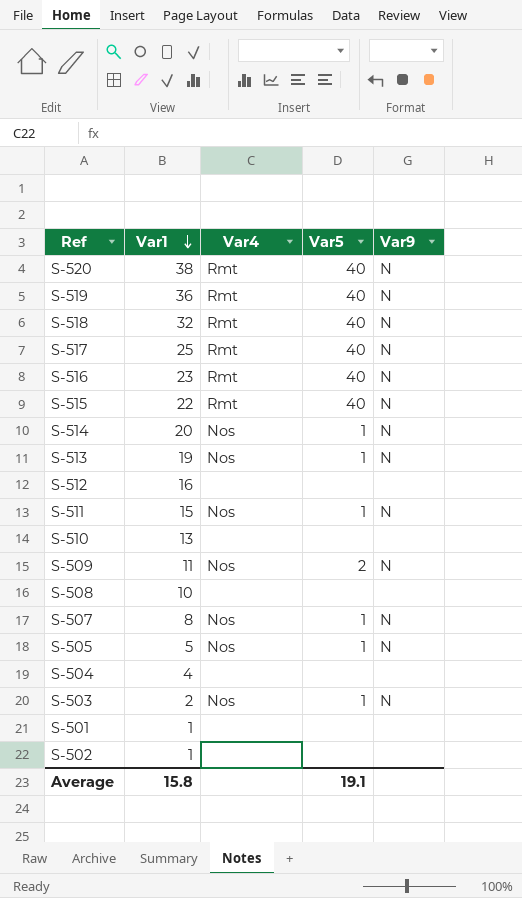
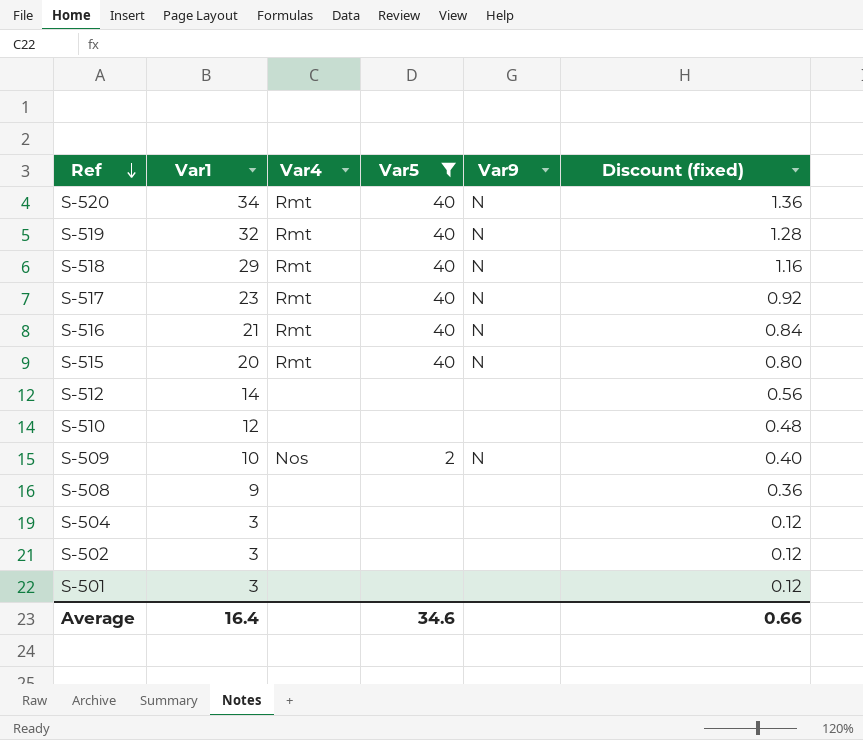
filter: none -> Var5 != 1
row order: Var1 descending -> Ref descending
column Discount (fixed) | formula: none -> [Var1] * 0.04
S-520 | Var1: 38 -> 34
S-519 | Var1: 36 -> 32
S-518 | Var1: 32 -> 29
S-517 | Var1: 25 -> 23
S-516 | Var1: 23 -> 21
S-515 | Var1: 22 -> 20
S-512 | Var1: 16 -> 14
S-510 | Var1: 13 -> 12
S-509 | Var1: 11 -> 10
S-508 | Var1: 10 -> 9
S-504 | Var1: 4 -> 3
S-502 | Var1: 1 -> 3
S-501 | Var1: 1 -> 3
Average | Var1: 15.8 -> 16.4
Average | Var5: 19.1 -> 34.6

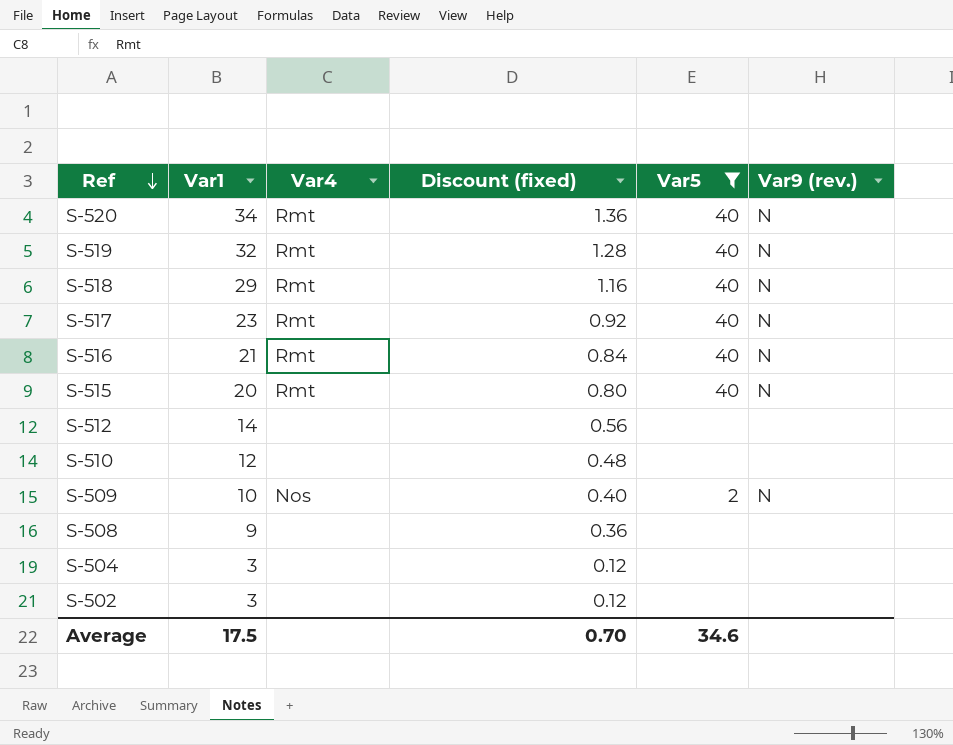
column Discount (fixed) | position: 6 -> 4
column name: Var9 -> Var9 (rev.)
row S-501: 3 | none | none | none | 0.12 -> none
Average | Var1: 16.4 -> 17.5
Average | Discount (fixed): 0.66 -> 0.70

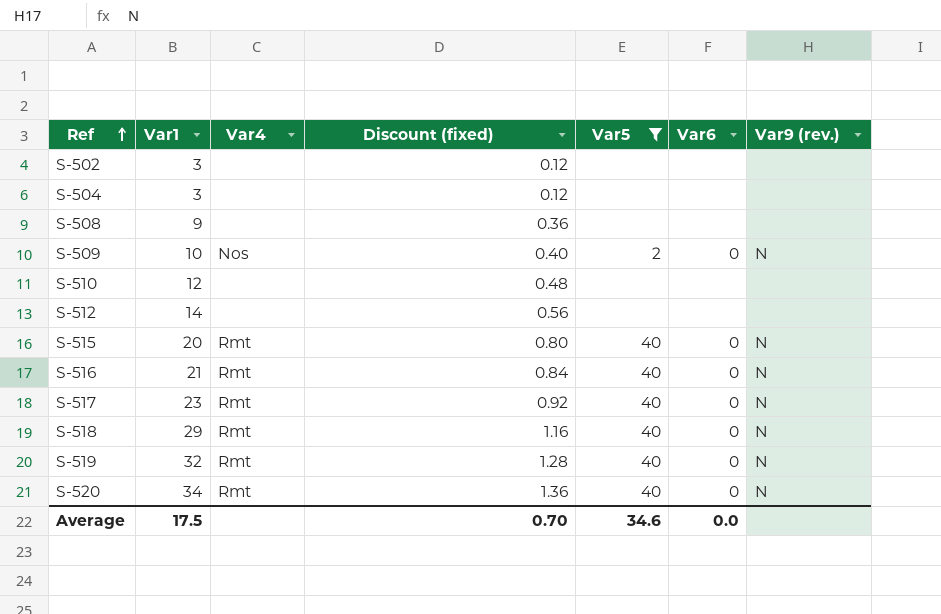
row order: Ref descending -> Ref ascending
column Var6 | position: none -> 6

